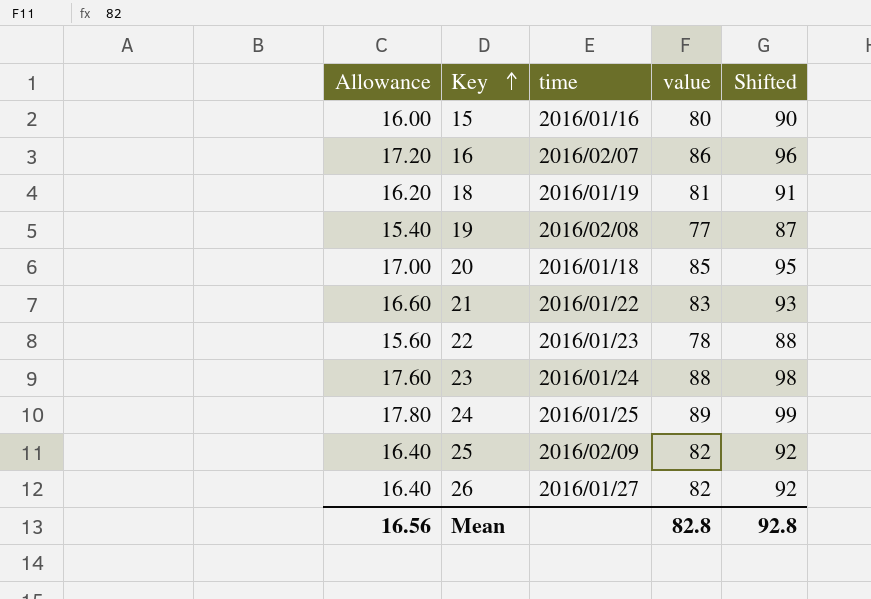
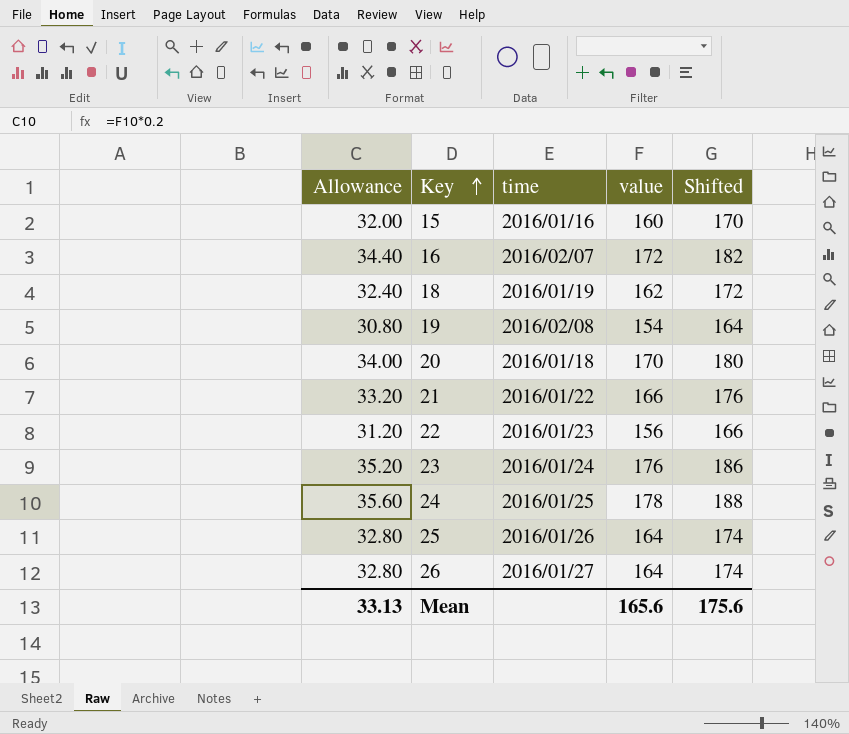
15 | Allowance: 16.00 -> 32.00
15 | value: 80 -> 160
15 | Shifted: 90 -> 170
16 | Allowance: 17.20 -> 34.40
16 | value: 86 -> 172
16 | Shifted: 96 -> 182
18 | Allowance: 16.20 -> 32.40
18 | value: 81 -> 162
18 | Shifted: 91 -> 172
19 | Allowance: 15.40 -> 30.80
19 | value: 77 -> 154
19 | Shifted: 87 -> 164
20 | Allowance: 17.00 -> 34.00
20 | value: 85 -> 170
20 | Shifted: 95 -> 180
21 | Allowance: 16.60 -> 33.20
21 | value: 83 -> 166
21 | Shifted: 93 -> 176
22 | Allowance: 15.60 -> 31.20
22 | value: 78 -> 156
22 | Shifted: 88 -> 166
23 | Allowance: 17.60 -> 35.20
23 | value: 88 -> 176
23 | Shifted: 98 -> 186
24 | Allowance: 17.80 -> 35.60
24 | value: 89 -> 178
24 | Shifted: 99 -> 188
25 | Allowance: 16.40 -> 32.80
25 | time: 2016/02/09 -> 2016/01/26
25 | value: 82 -> 164
25 | Shifted: 92 -> 174
26 | Allowance: 16.40 -> 32.80
26 | value: 82 -> 164
26 | Shifted: 92 -> 174
Mean | Allowance: 16.56 -> 33.13
Mean | value: 82.8 -> 165.6
Mean | Shifted: 92.8 -> 175.6

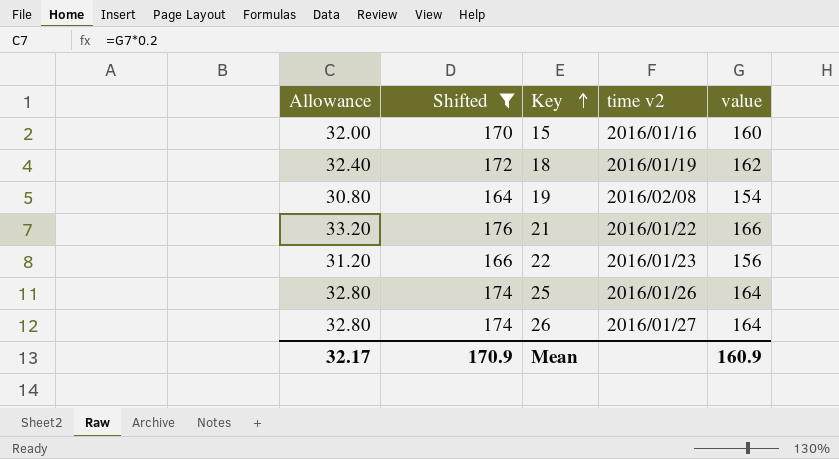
filter: none -> Shifted <= 176
column Shifted | position: 5 -> 2
column name: time -> time v2
Mean | Allowance: 33.13 -> 32.17
Mean | Shifted: 175.6 -> 170.9
Mean | value: 165.6 -> 160.9

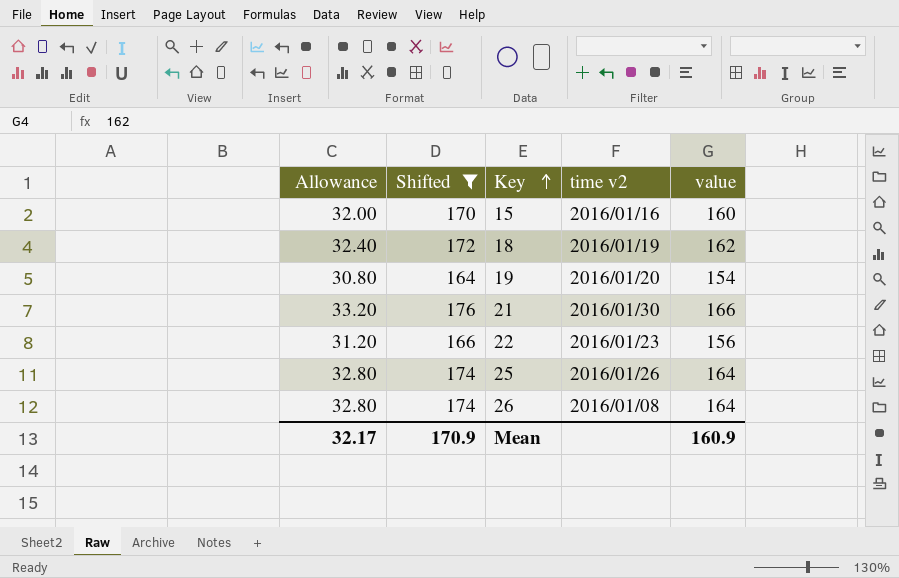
19 | time v2: 2016/02/08 -> 2016/01/20
21 | time v2: 2016/01/22 -> 2016/01/30
26 | time v2: 2016/01/27 -> 2016/01/08

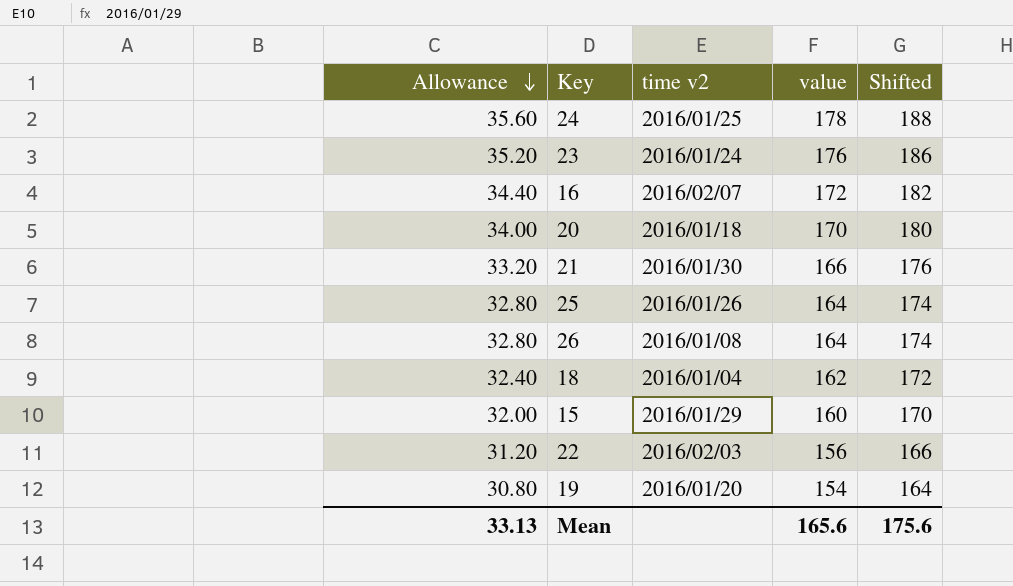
filter: Shifted <= 176 -> none
row order: Key ascending -> Allowance descending
column Shifted | position: 2 -> 5
18 | time v2: 2016/01/19 -> 2016/01/04
15 | time v2: 2016/01/16 -> 2016/01/29
22 | time v2: 2016/01/23 -> 2016/02/03
Mean | Allowance: 32.17 -> 33.13
Mean | value: 160.9 -> 165.6
Mean | Shifted: 170.9 -> 175.6

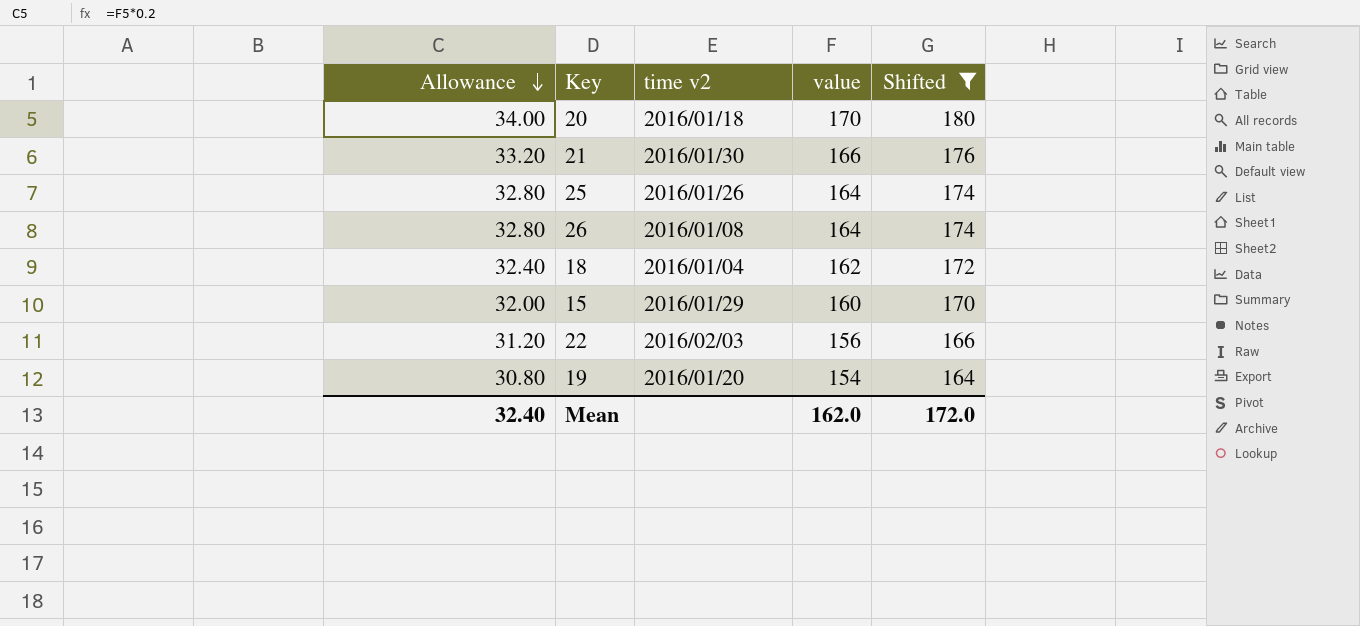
filter: none -> Shifted <= 180
Mean | Allowance: 33.13 -> 32.40
Mean | value: 165.6 -> 162.0
Mean | Shifted: 175.6 -> 172.0

